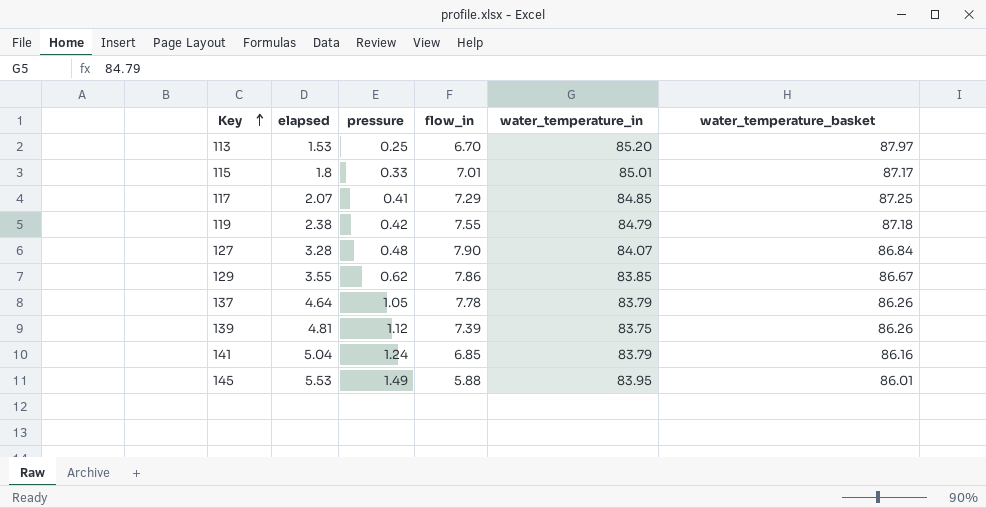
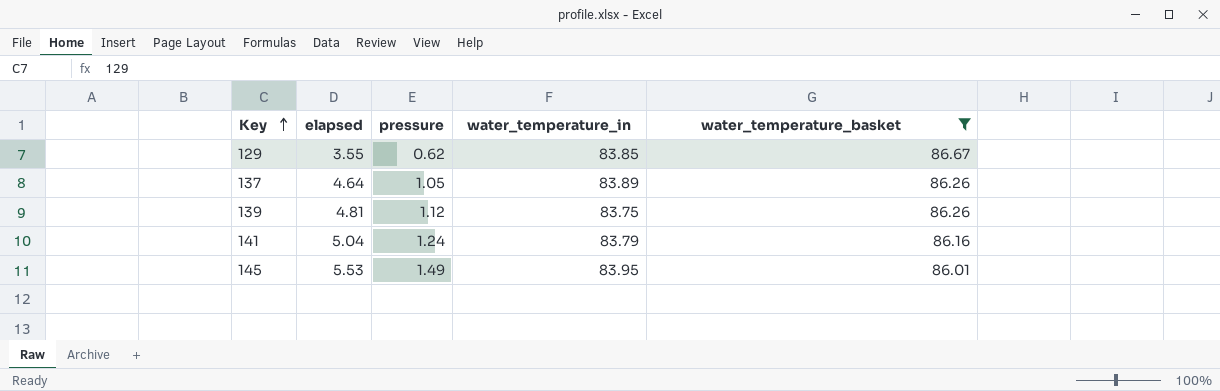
filter: none -> water_temperature_basket <= 86.67
column flow_in | position: 4 -> none
137 | water_temperature_in: 83.79 -> 83.89

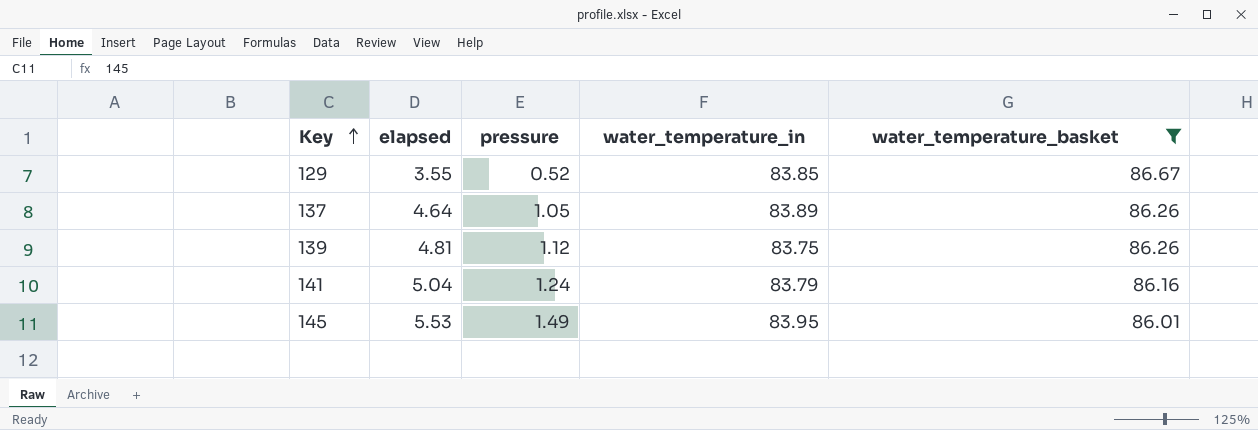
129 | pressure: 0.62 -> 0.52

